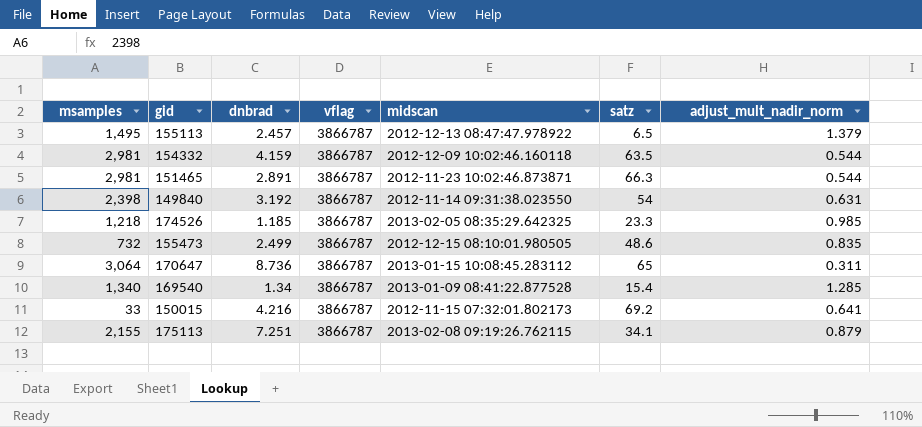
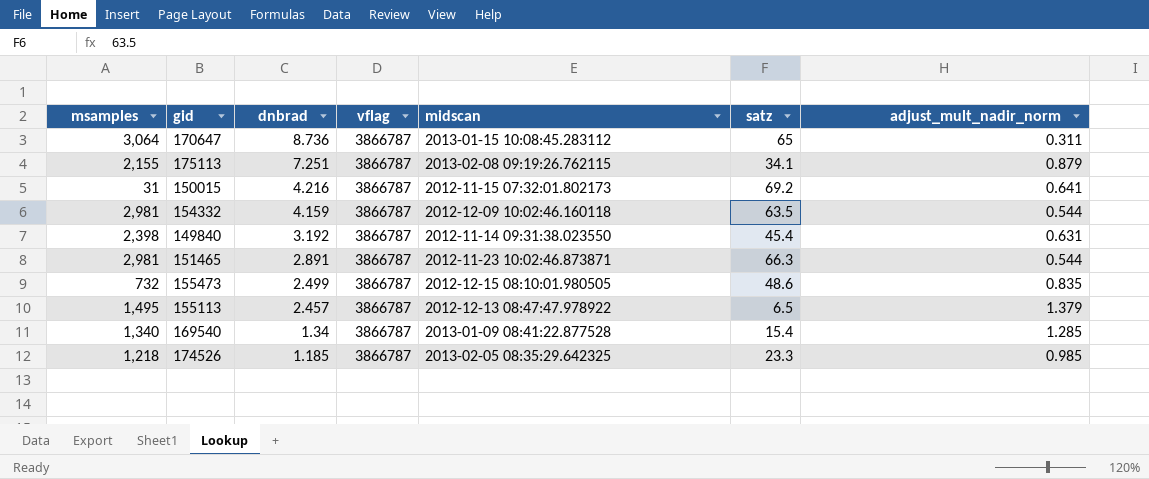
row order: none -> dnbrad descending
150015 | msamples: 33 -> 31
149840 | satz: 54 -> 45.4

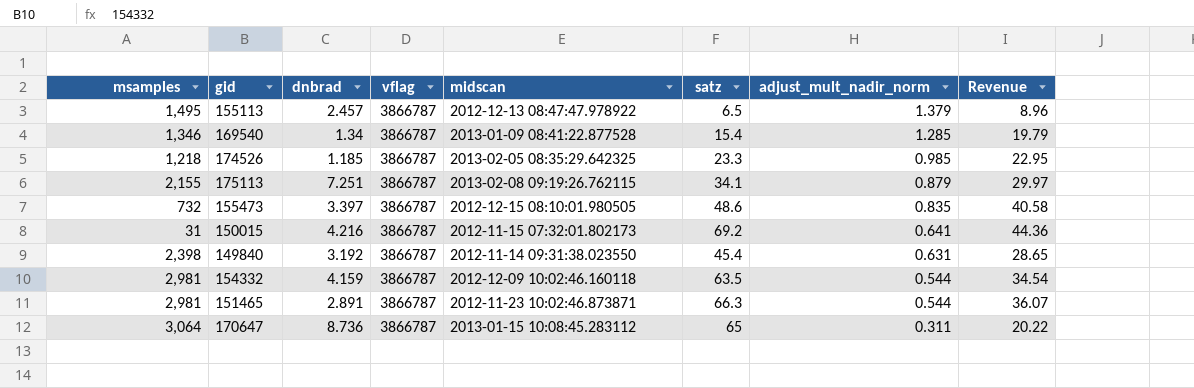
row order: dnbrad descending -> adjust_mult_nadir_norm descending
column Revenue | formula: none -> [satz] * [adjust_mult_nadir_norm]
169540 | msamples: 1,340 -> 1,346
155473 | dnbrad: 2.499 -> 3.397

